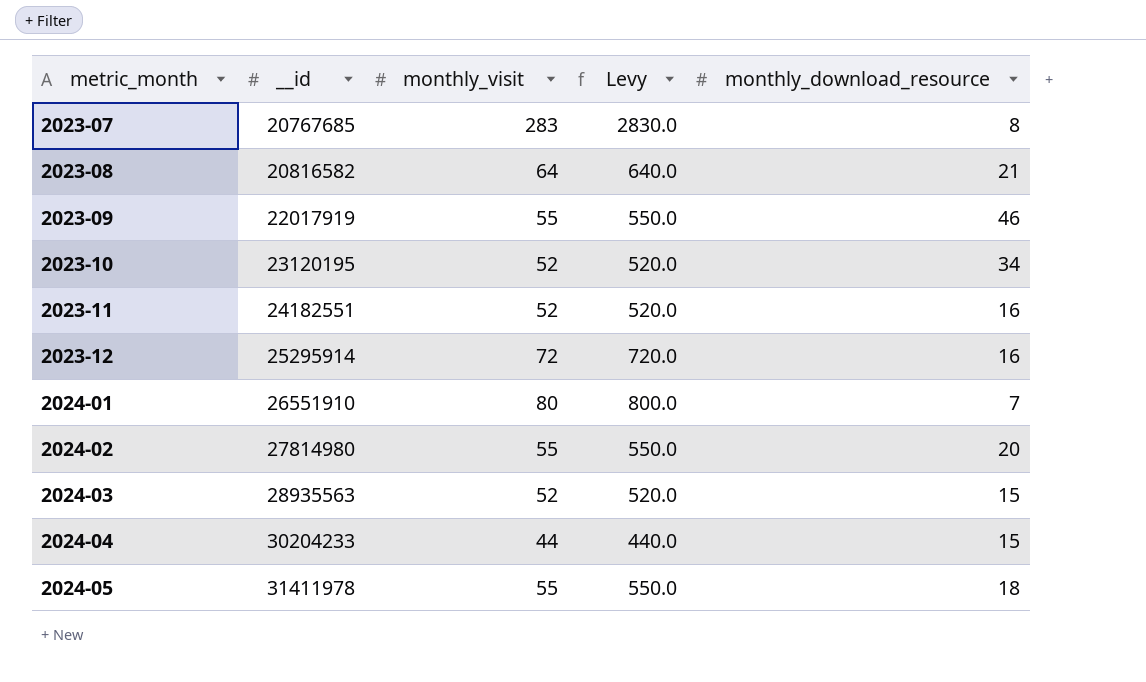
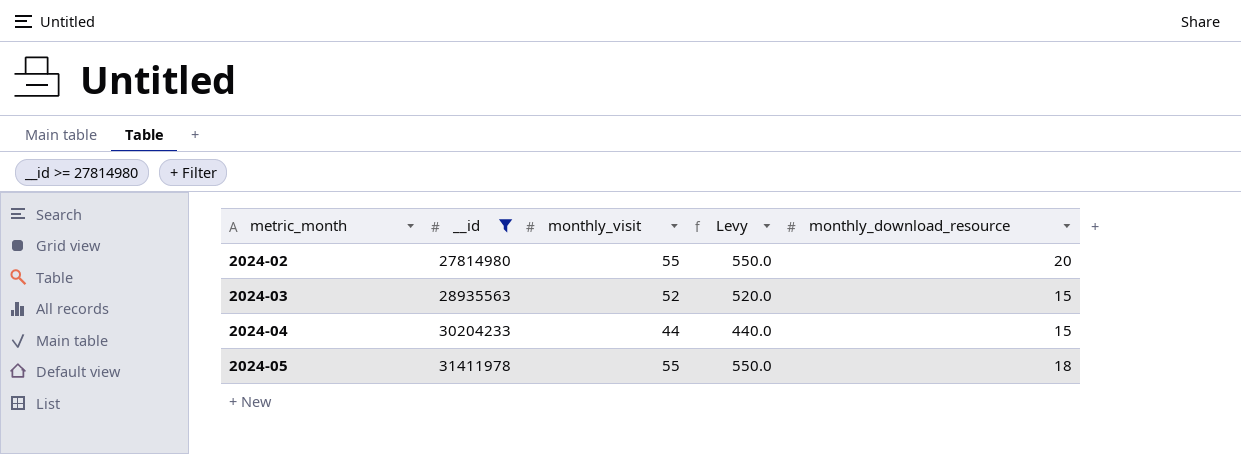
filter: none -> __id >= 27814980

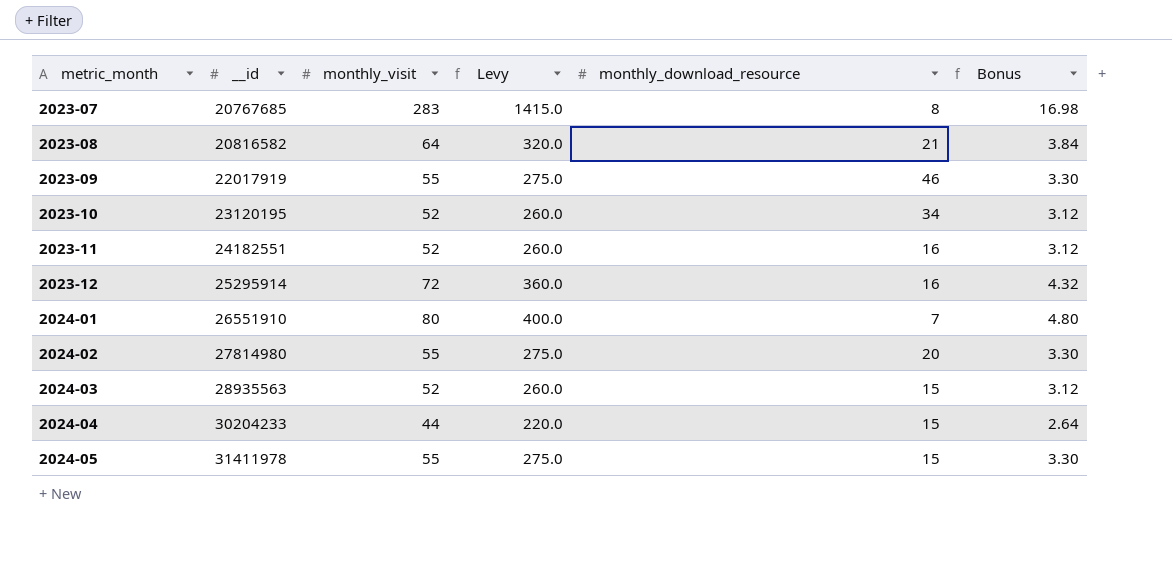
filter: __id >= 27814980 -> none
column Levy | formula: [monthly_visit] * 10 -> [monthly_visit] * 5
column Bonus | formula: none -> [monthly_visit] * 0.06
2024-05 | monthly_download_resource: 18 -> 15

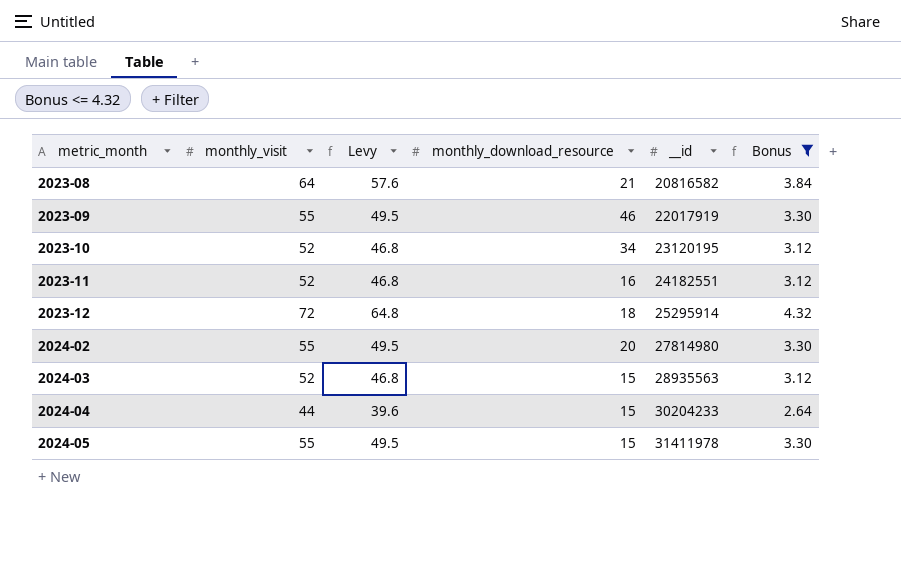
filter: none -> Bonus <= 4.32
column Levy | formula: [monthly_visit] * 5 -> [monthly_visit] * 0.9
column __id | position: 2 -> 5
2023-12 | monthly_download_resource: 16 -> 18

